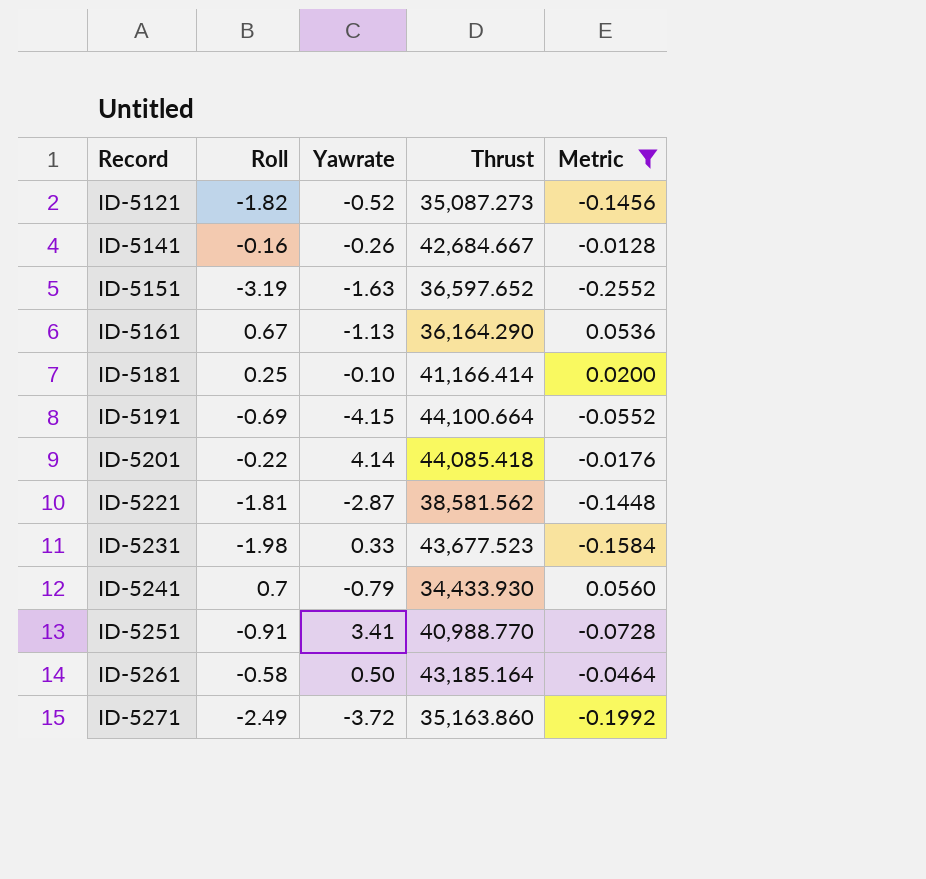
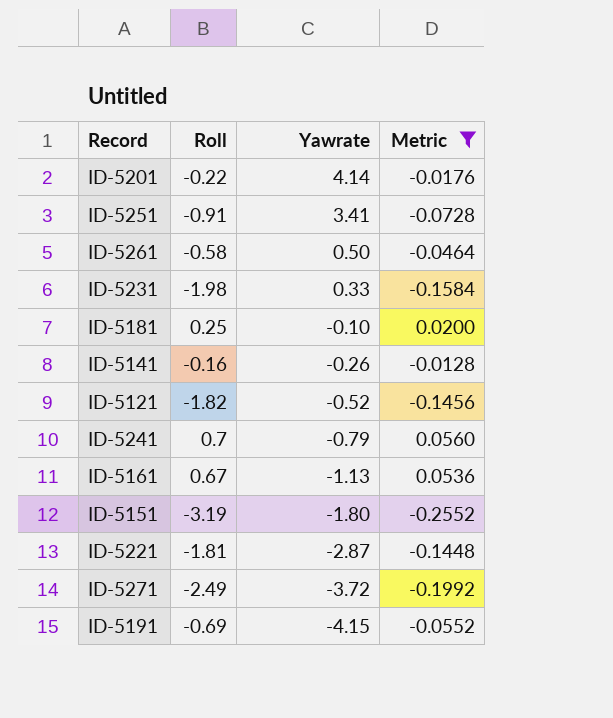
row order: Record ascending -> Yawrate descending
column Thrust | position: 4 -> none
ID-5151 | Yawrate: -1.63 -> -1.80

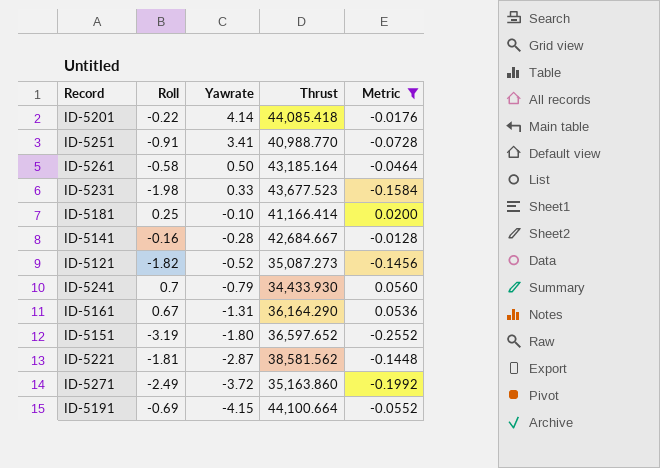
column Thrust | position: none -> 4
ID-5141 | Yawrate: -0.26 -> -0.28
ID-5161 | Yawrate: -1.13 -> -1.31

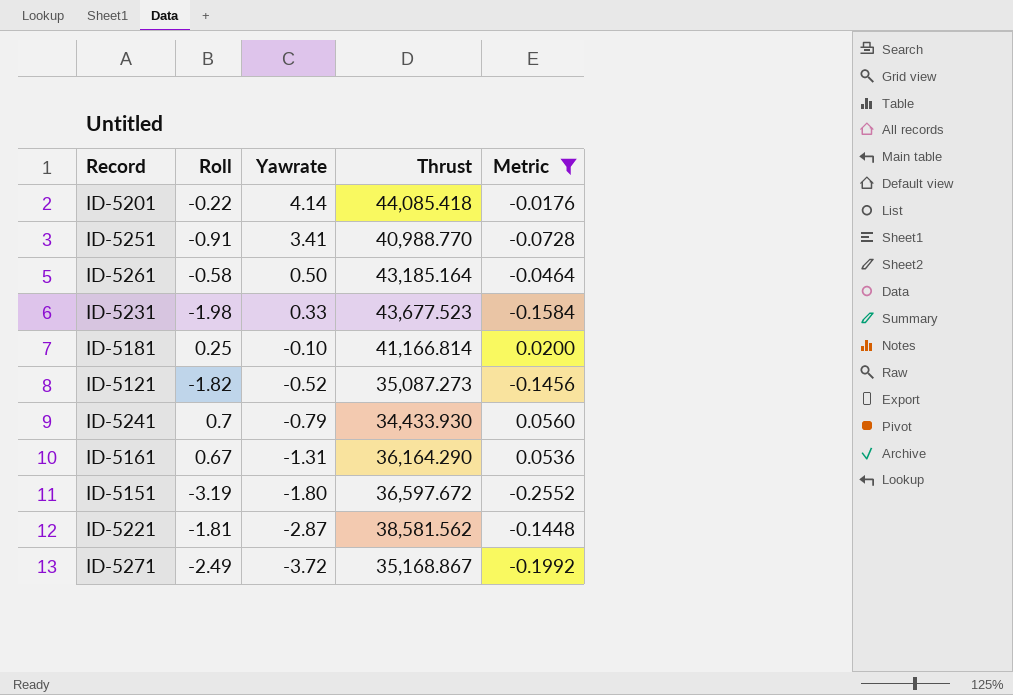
row ID-5141: -0.16 | -0.28 | 42,684.667 | -0.0128 -> none
row ID-5191: -0.69 | -4.15 | 44,100.664 | -0.0552 -> none
ID-5181 | Thrust: 41,166.414 -> 41,166.814
ID-5151 | Thrust: 36,597.652 -> 36,597.672
ID-5271 | Thrust: 35,163.860 -> 35,168.867

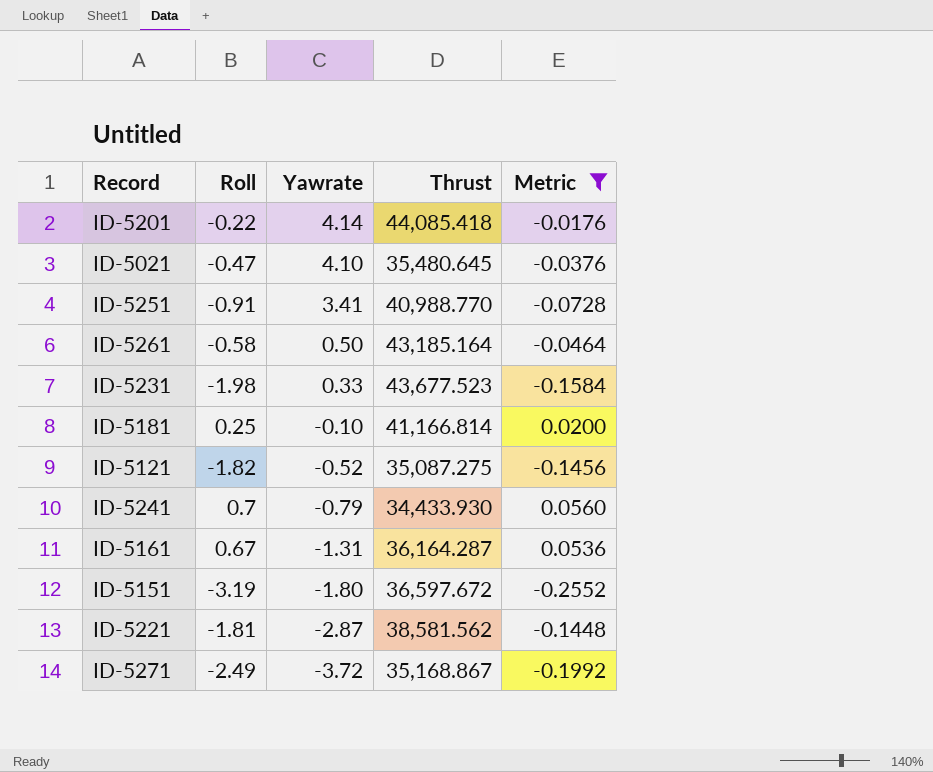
row ID-5021: none -> -0.47 | 4.10 | 35,480.645 | -0.0376
ID-5121 | Thrust: 35,087.273 -> 35,087.275
ID-5161 | Thrust: 36,164.290 -> 36,164.287

